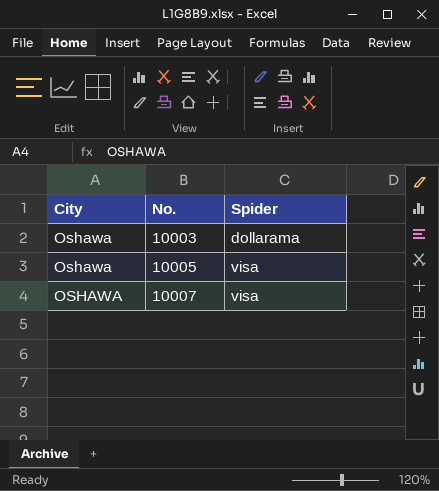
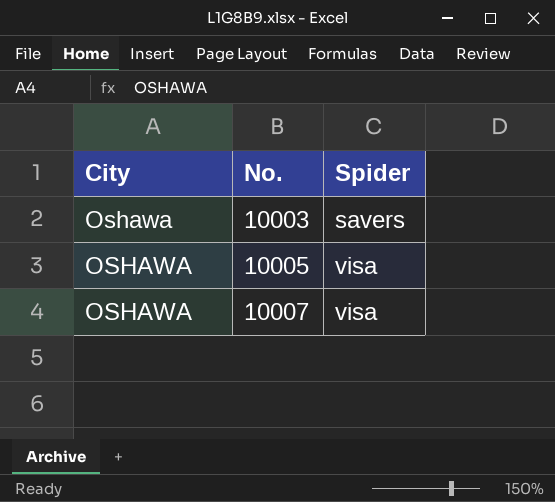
10003 | Spider: dollarama -> savers
10005 | City: Oshawa -> OSHAWA

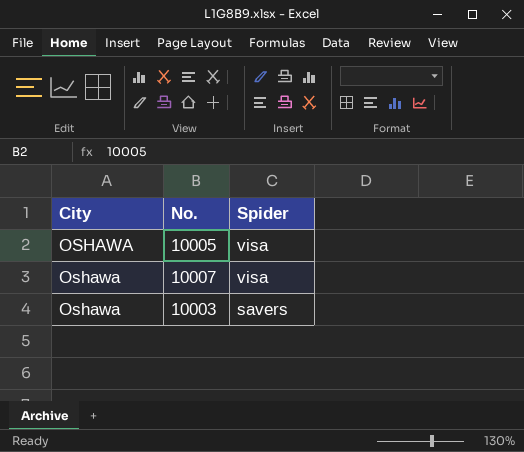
row order: No. ascending -> Spider descending
10007 | City: OSHAWA -> Oshawa

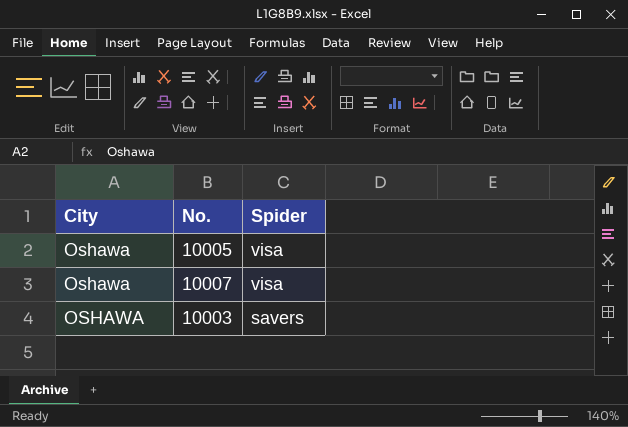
10005 | City: OSHAWA -> Oshawa
10003 | City: Oshawa -> OSHAWA

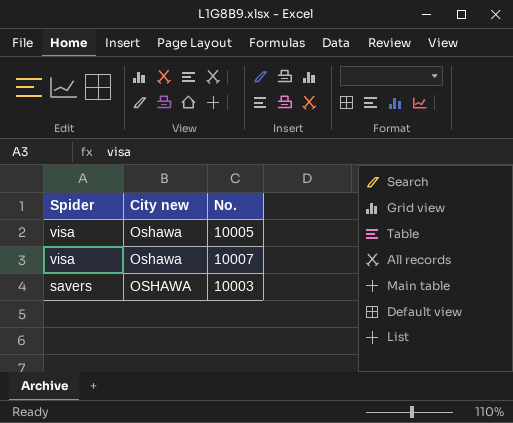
column Spider | position: 3 -> 1
column name: City -> City new

